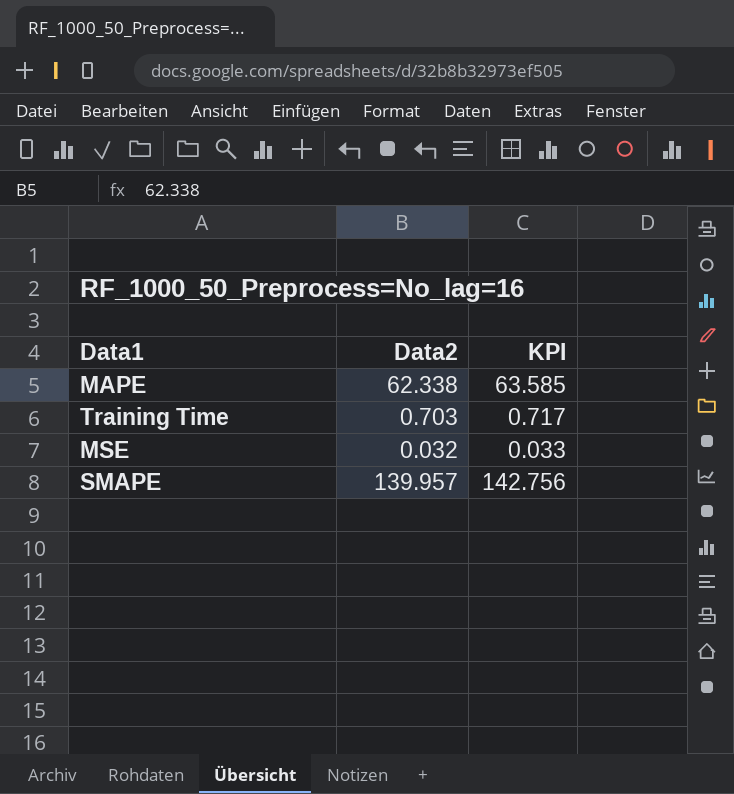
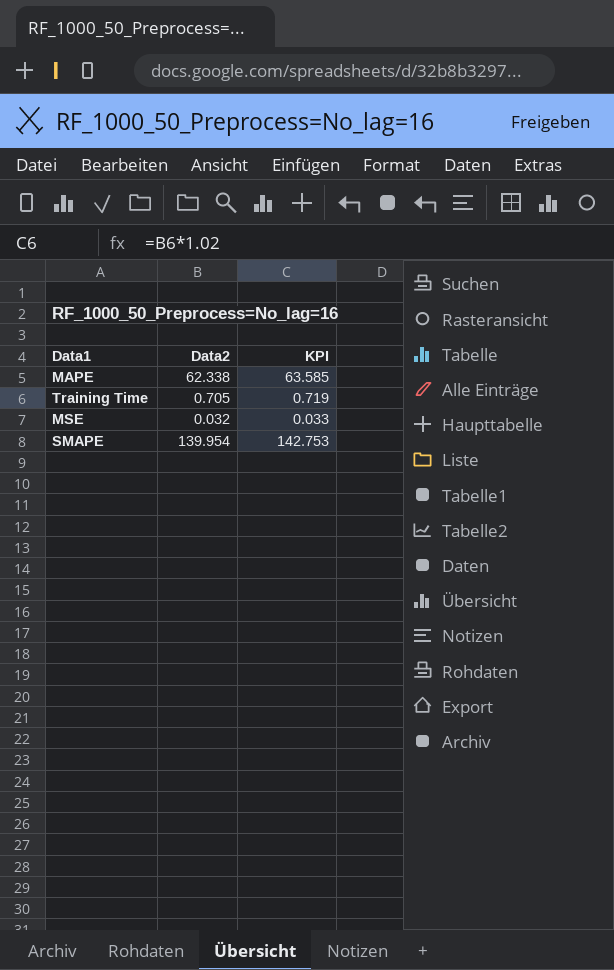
Training Time | Data2: 0.703 -> 0.705
Training Time | KPI: 0.717 -> 0.719
SMAPE | Data2: 139.957 -> 139.954
SMAPE | KPI: 142.756 -> 142.753

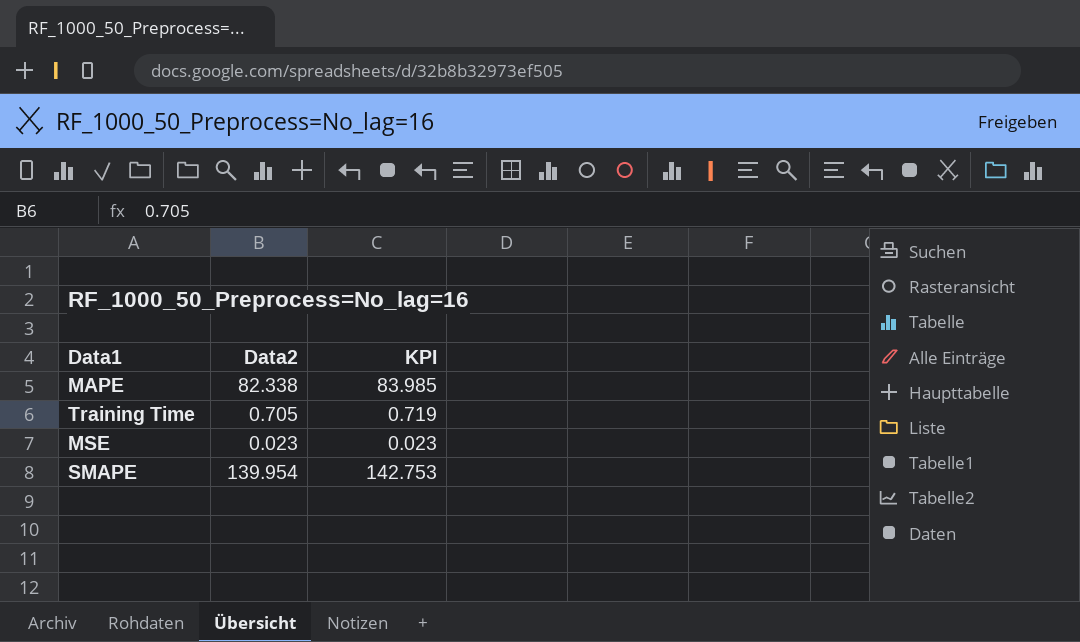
MAPE | Data2: 62.338 -> 82.338
MAPE | KPI: 63.585 -> 83.985
MSE | Data2: 0.032 -> 0.023
MSE | KPI: 0.033 -> 0.023

